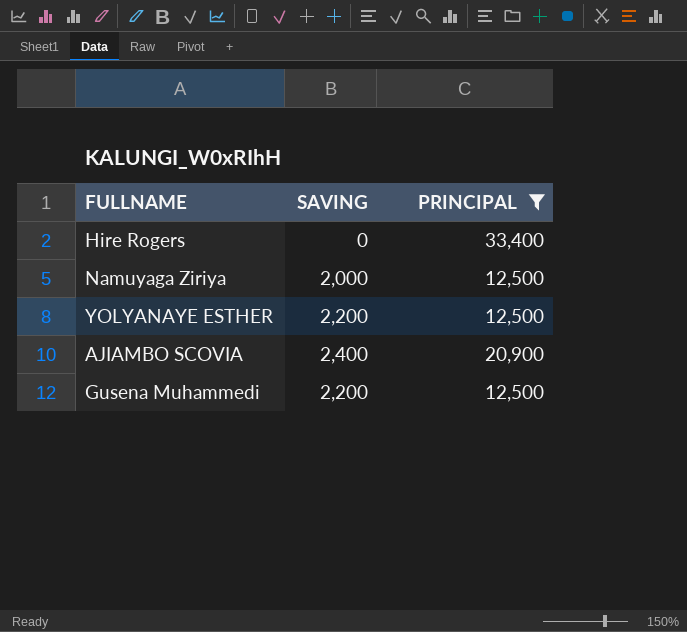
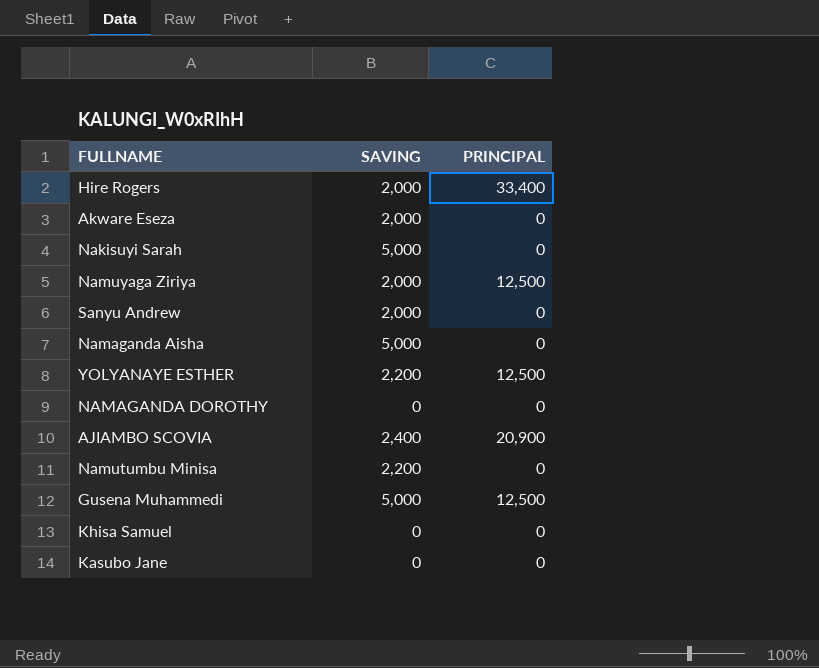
filter: PRINCIPAL != 0 -> none
Hire Rogers | SAVING: 0 -> 2,000
Gusena Muhammedi | SAVING: 2,200 -> 5,000

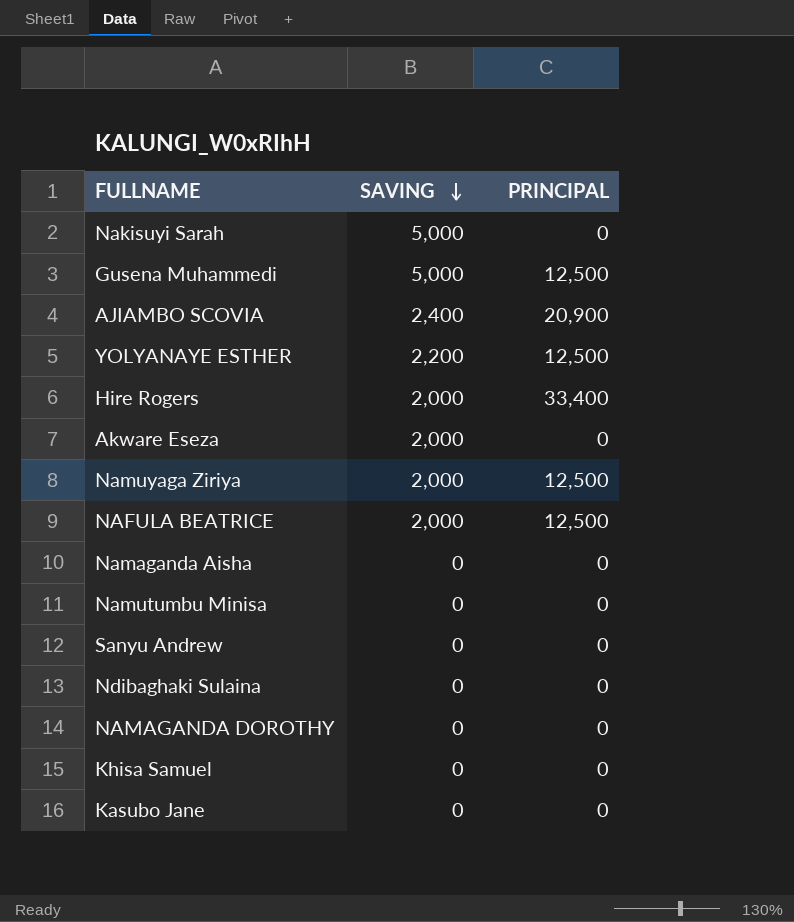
row order: none -> SAVING descending
row NAFULA BEATRICE: none -> 2,000 | 12,500
Namaganda Aisha | SAVING: 5,000 -> 0
Namutumbu Minisa | SAVING: 2,200 -> 0
Sanyu Andrew | SAVING: 2,000 -> 0
row Ndibaghaki Sulaina: none -> 0 | 0

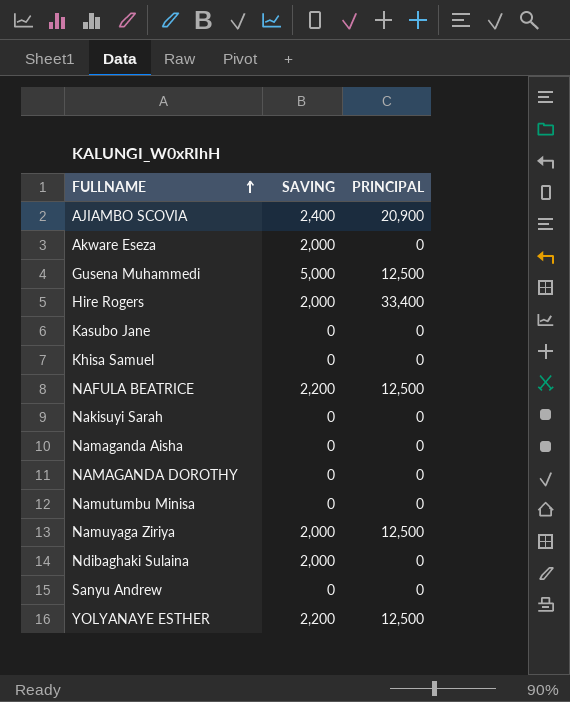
row order: SAVING descending -> FULLNAME ascending
NAFULA BEATRICE | SAVING: 2,000 -> 2,200
Nakisuyi Sarah | SAVING: 5,000 -> 0
Ndibaghaki Sulaina | SAVING: 0 -> 2,000

